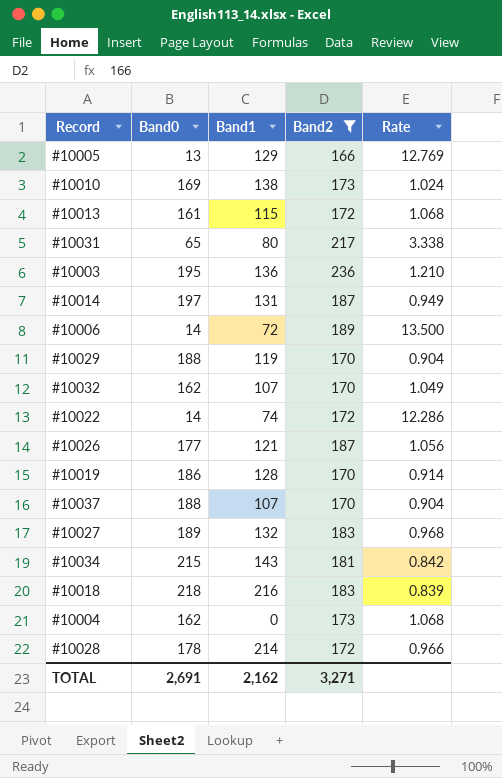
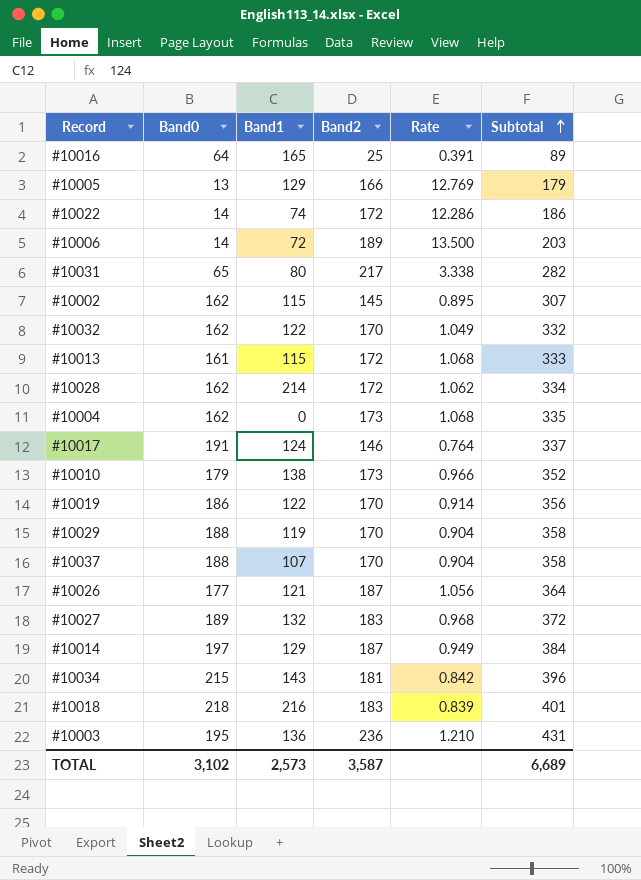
filter: Band2 >= 166 -> none
row order: none -> Subtotal ascending
column Subtotal | formula: none -> [Band0] + [Band2]
#10032 | Band1: 107 -> 122
#10028 | Band0: 178 -> 162
#10028 | Rate: 0.966 -> 1.062
#10010 | Band0: 169 -> 179
#10010 | Rate: 1.024 -> 0.966
#10019 | Band1: 128 -> 122
#10014 | Band1: 131 -> 129
TOTAL | Band0: 2,691 -> 3,102
TOTAL | Band1: 2,162 -> 2,573
TOTAL | Band2: 3,271 -> 3,587

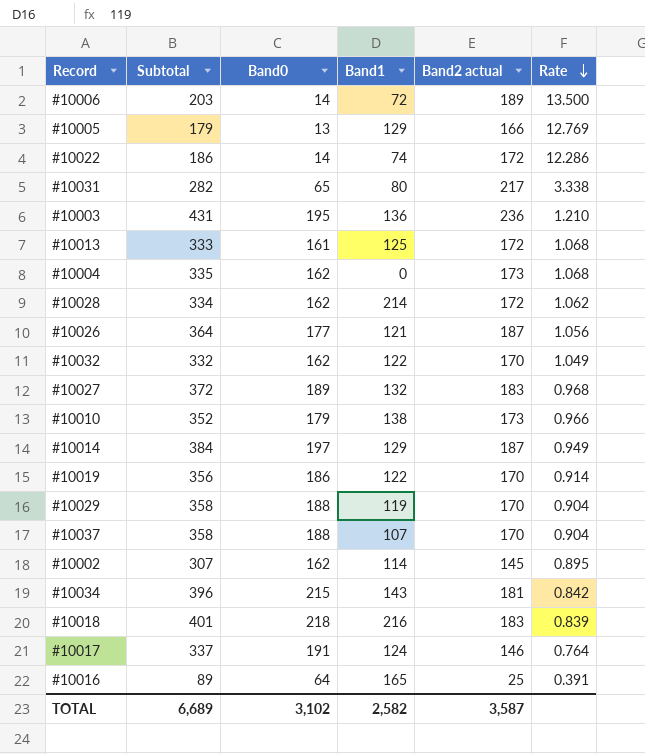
row order: Subtotal ascending -> Rate descending
column Subtotal | position: 6 -> 2
column name: Band2 -> Band2 actual
#10013 | Band1: 115 -> 125
#10002 | Band1: 115 -> 114
TOTAL | Band1: 2,573 -> 2,582

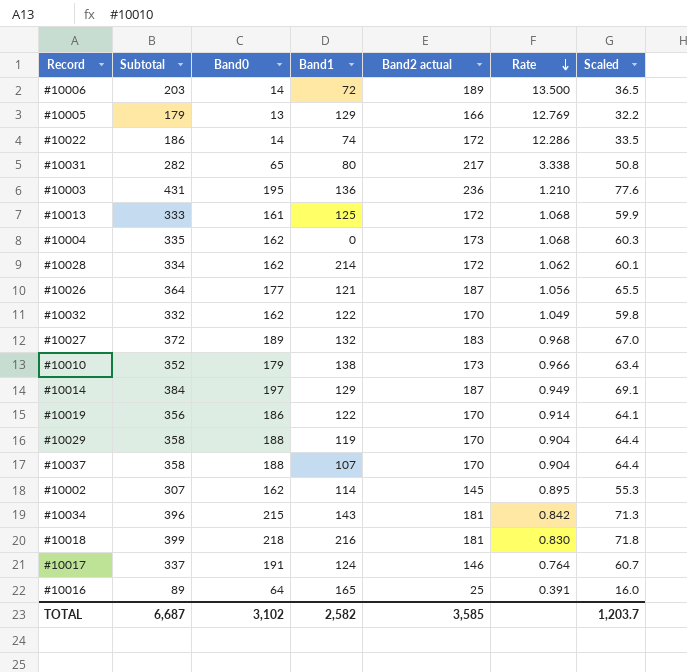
column Scaled | formula: none -> [Subtotal] * 0.18
#10018 | Subtotal: 401 -> 399
#10018 | Band2 actual: 183 -> 181
#10018 | Rate: 0.839 -> 0.830
TOTAL | Subtotal: 6,689 -> 6,687
TOTAL | Band2 actual: 3,587 -> 3,585

